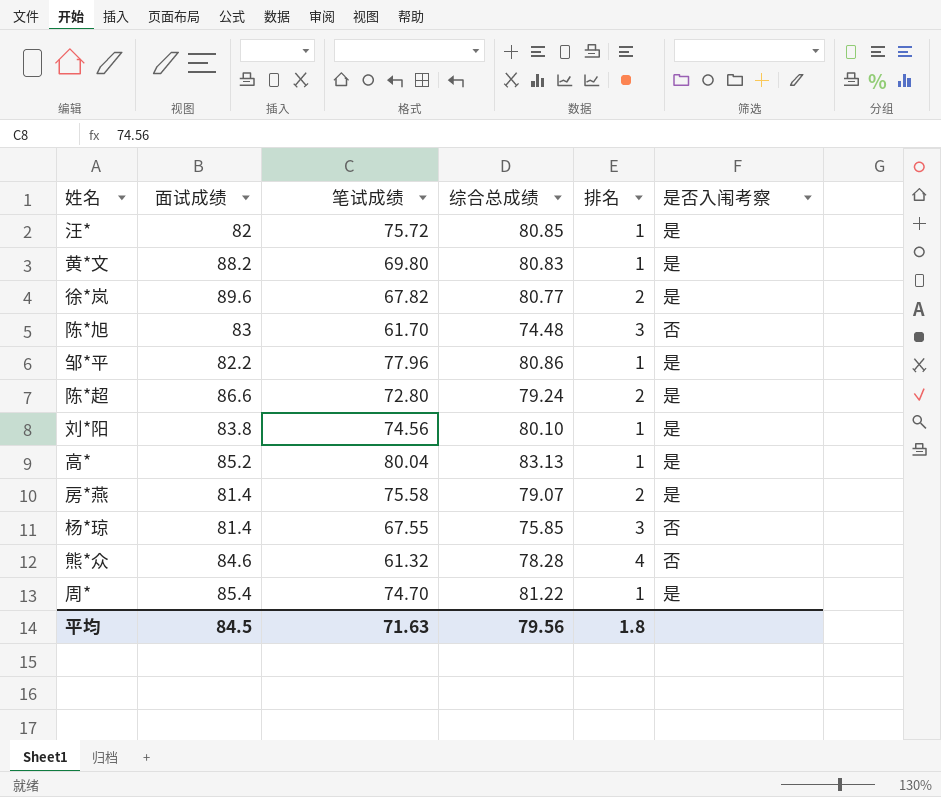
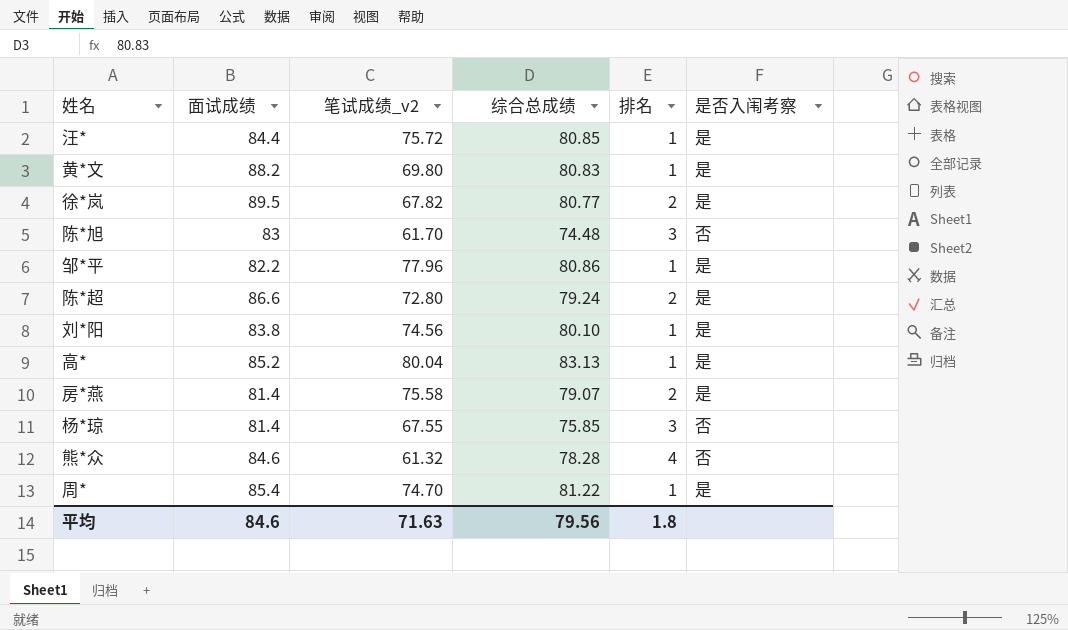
column name: 笔试成绩 -> 笔试成绩_v2
汪* | 面试成绩: 82 -> 84.4
徐*岚 | 面试成绩: 89.6 -> 89.5
平均 | 面试成绩: 84.5 -> 84.6

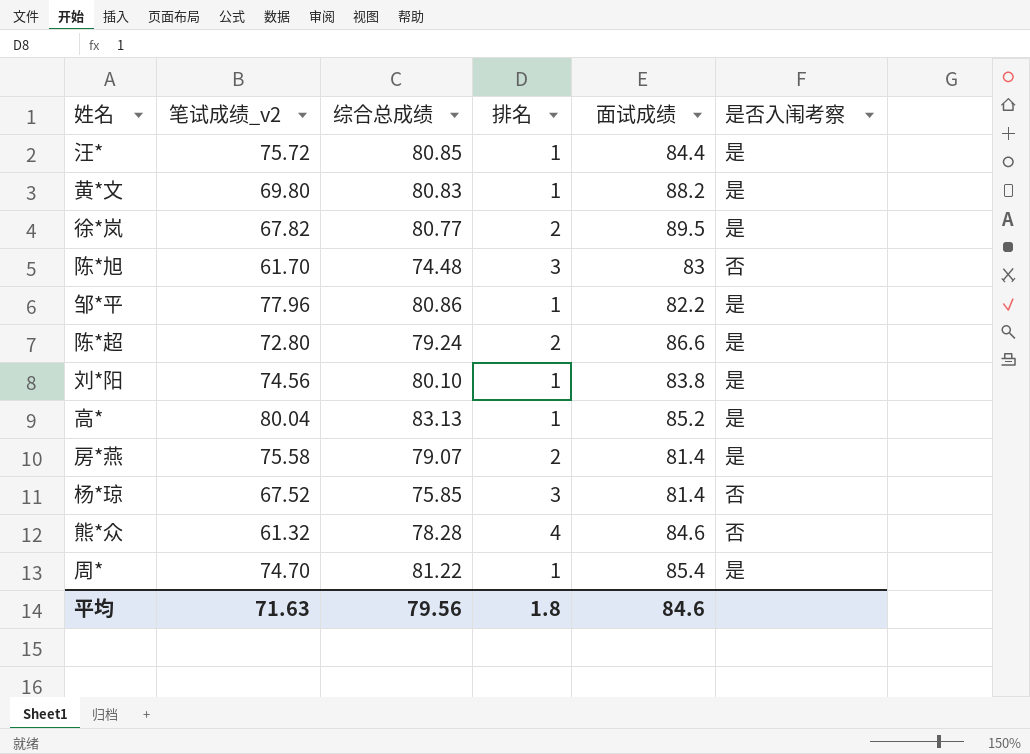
column 面试成绩 | position: 2 -> 5
杨*琼 | 笔试成绩_v2: 67.55 -> 67.52

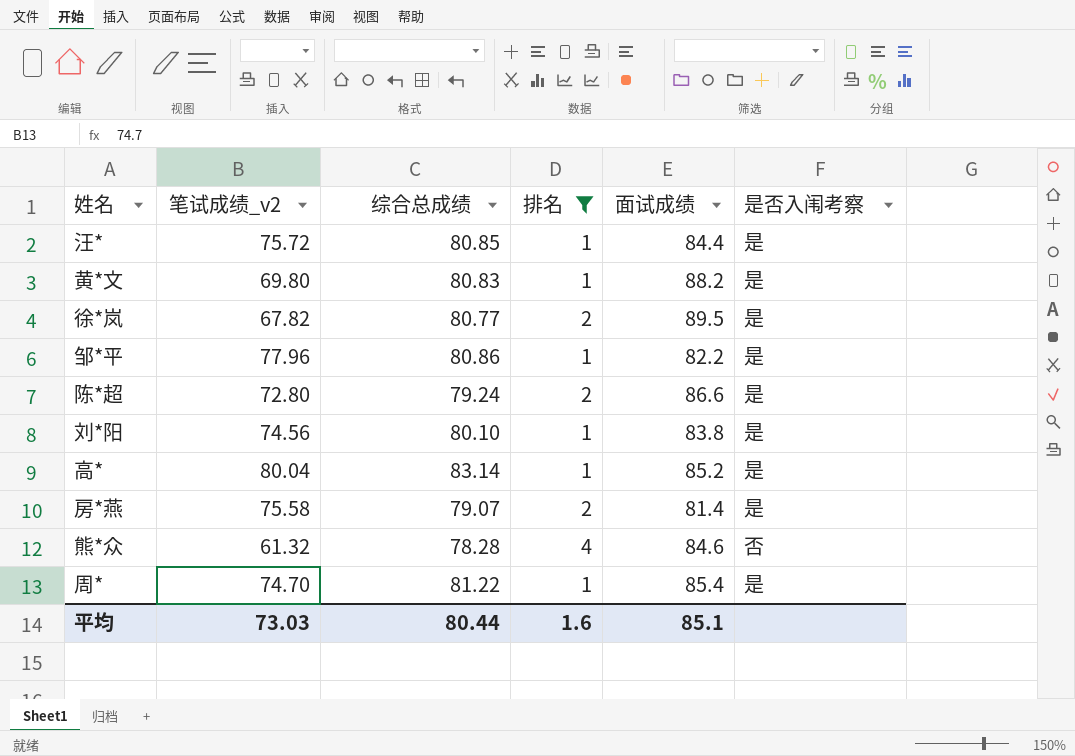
filter: none -> 排名 != 3
高* | 综合总成绩: 83.13 -> 83.14
平均 | 笔试成绩_v2: 71.63 -> 73.03
平均 | 综合总成绩: 79.56 -> 80.44
平均 | 排名: 1.8 -> 1.6
平均 | 面试成绩: 84.6 -> 85.1

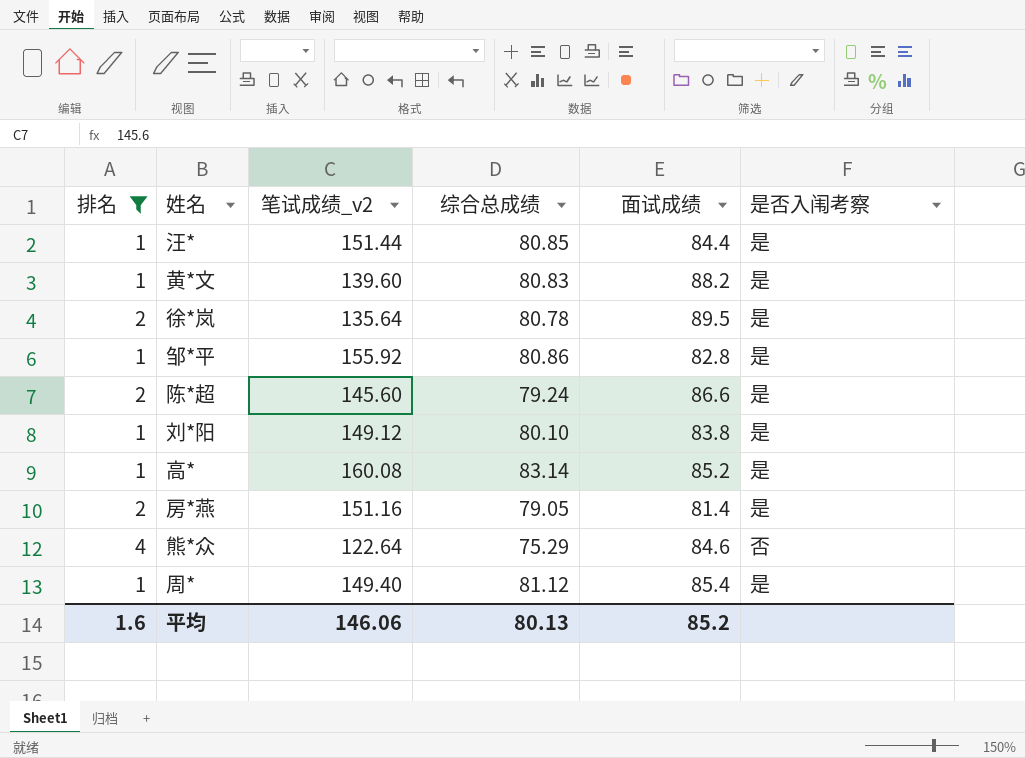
column 排名 | position: 4 -> 1
汪* | 笔试成绩_v2: 75.72 -> 151.44
黄*文 | 笔试成绩_v2: 69.80 -> 139.60
徐*岚 | 笔试成绩_v2: 67.82 -> 135.64
徐*岚 | 综合总成绩: 80.77 -> 80.78
邹*平 | 笔试成绩_v2: 77.96 -> 155.92
邹*平 | 面试成绩: 82.2 -> 82.8
陈*超 | 笔试成绩_v2: 72.80 -> 145.60
刘*阳 | 笔试成绩_v2: 74.56 -> 149.12
高* | 笔试成绩_v2: 80.04 -> 160.08
房*燕 | 笔试成绩_v2: 75.58 -> 151.16
房*燕 | 综合总成绩: 79.07 -> 79.05
熊*众 | 笔试成绩_v2: 61.32 -> 122.64
熊*众 | 综合总成绩: 78.28 -> 75.29
周* | 笔试成绩_v2: 74.70 -> 149.40
周* | 综合总成绩: 81.22 -> 81.12
平均 | 笔试成绩_v2: 73.03 -> 146.06
平均 | 综合总成绩: 80.44 -> 80.13
平均 | 面试成绩: 85.1 -> 85.2

